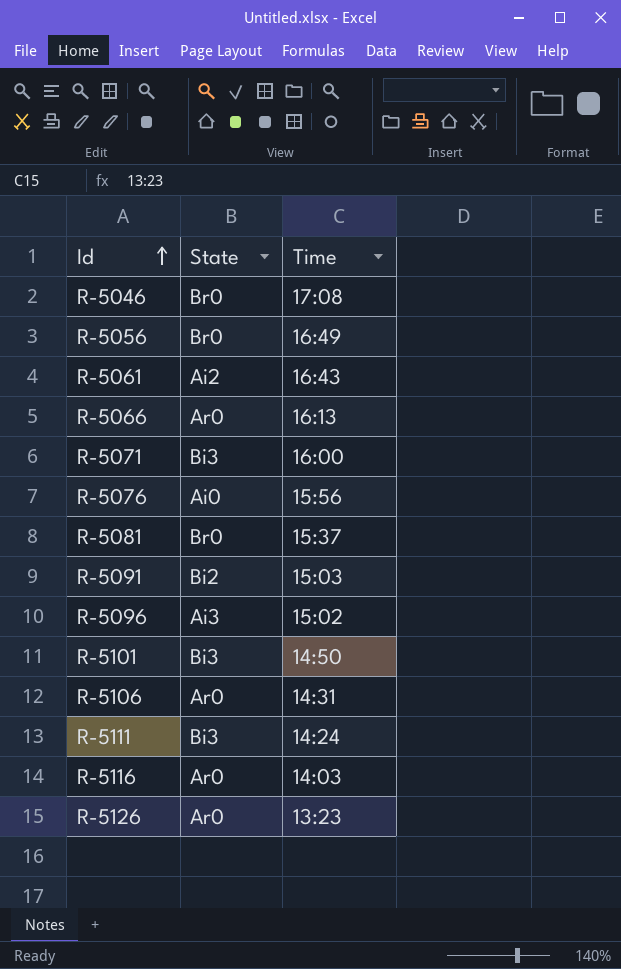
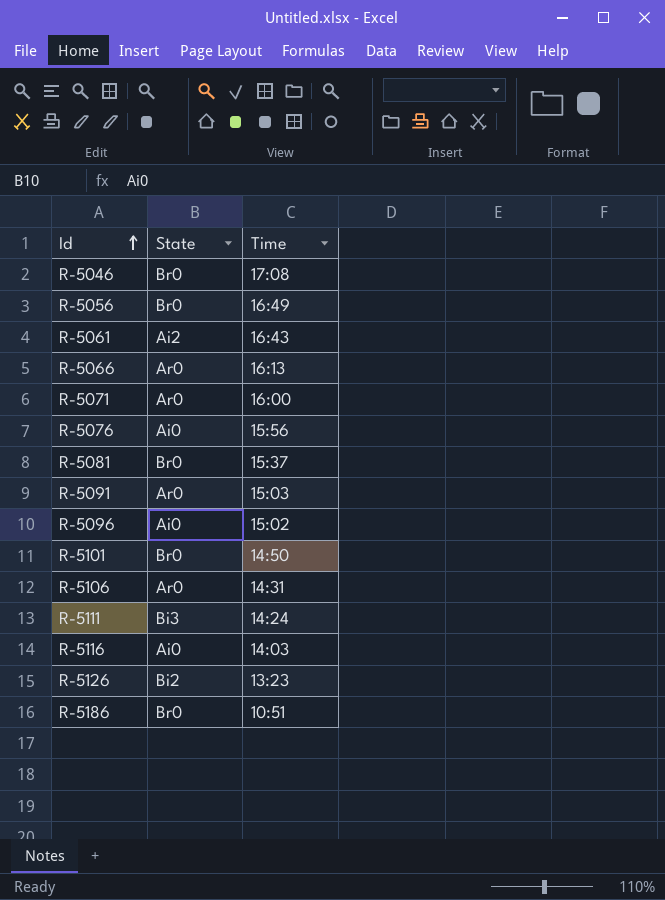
R-5071 | State: Bi3 -> Ar0
R-5091 | State: Bi2 -> Ar0
R-5096 | State: Ai3 -> Ai0
R-5101 | State: Bi3 -> Br0
R-5116 | State: Ar0 -> Ai0
R-5126 | State: Ar0 -> Bi2
row R-5186: none -> Br0 | 10:51

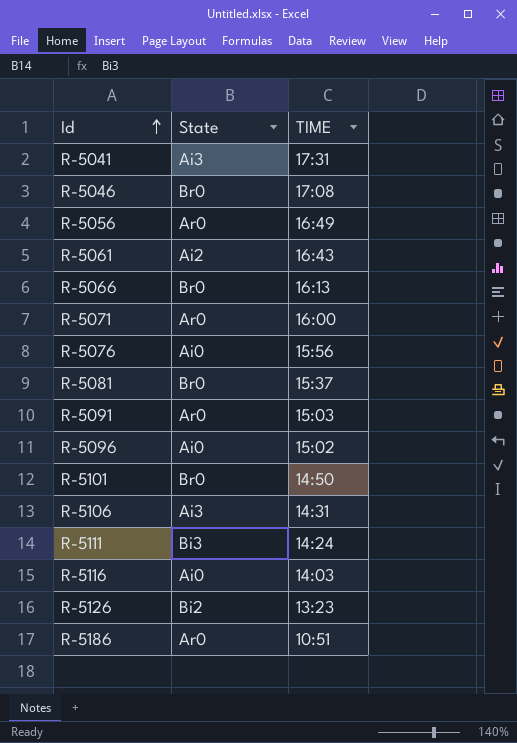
column name: Time -> TIME
row R-5041: none -> Ai3 | 17:31
R-5056 | State: Br0 -> Ar0
R-5066 | State: Ar0 -> Br0
R-5106 | State: Ar0 -> Ai3
R-5186 | State: Br0 -> Ar0

